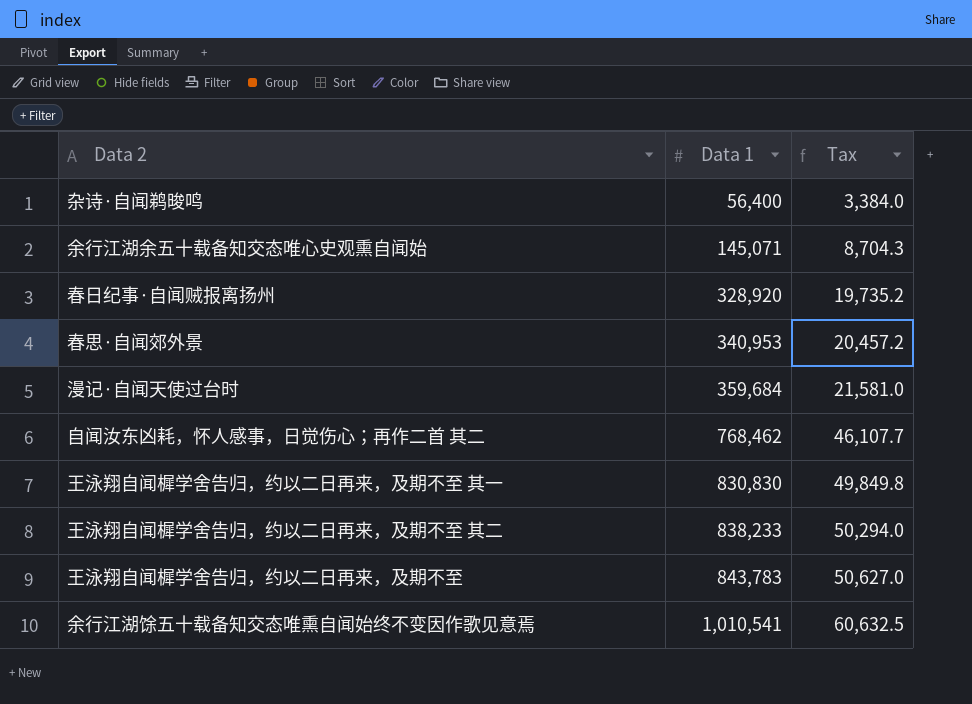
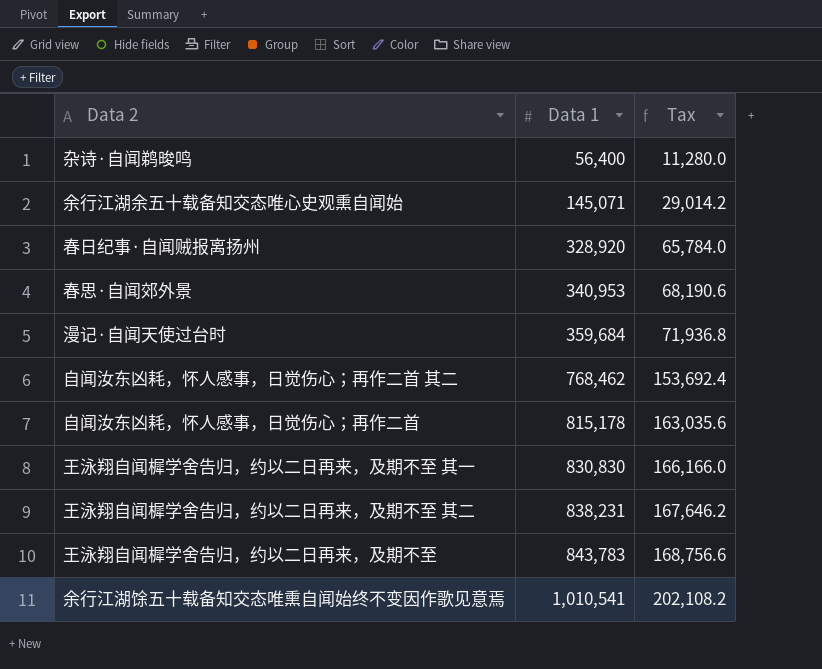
column Tax | formula: [Data 1] * 0.06 -> [Data 1] * 0.2
row 自闻汝东凶耗，怀人感事，日觉伤心；再作二首: none -> 815,178 | 163,035.6
王泳翔自闻樨学舍告归，约以二日再来，及期不至 其二 | Data 1: 838,233 -> 838,231

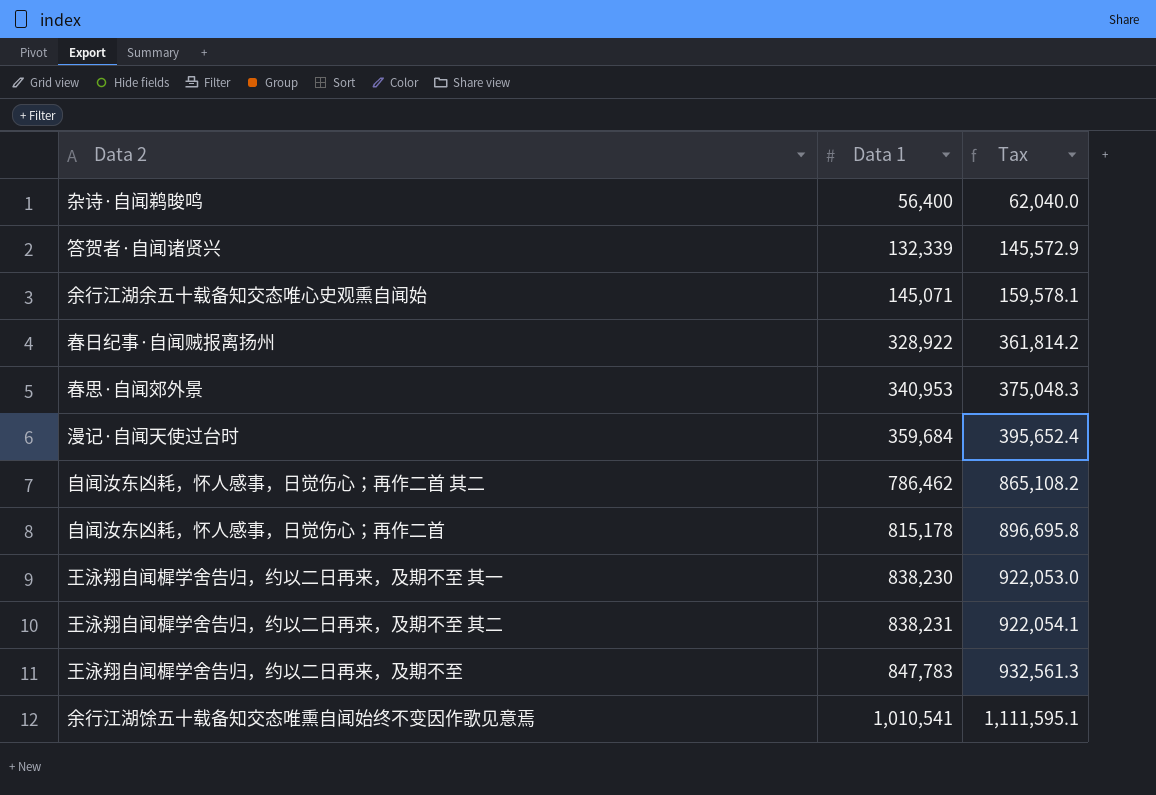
column Tax | formula: [Data 1] * 0.2 -> [Data 1] * 1.1
row 答贺者·自闻诸贤兴: none -> 132,339 | 145,572.9
春日纪事·自闻贼报离扬州 | Data 1: 328,920 -> 328,922
自闻汝东凶耗，怀人感事，日觉伤心；再作二首 其二 | Data 1: 768,462 -> 786,462
王泳翔自闻樨学舍告归，约以二日再来，及期不至 其一 | Data 1: 830,830 -> 838,230
王泳翔自闻樨学舍告归，约以二日再来，及期不至 | Data 1: 843,783 -> 847,783

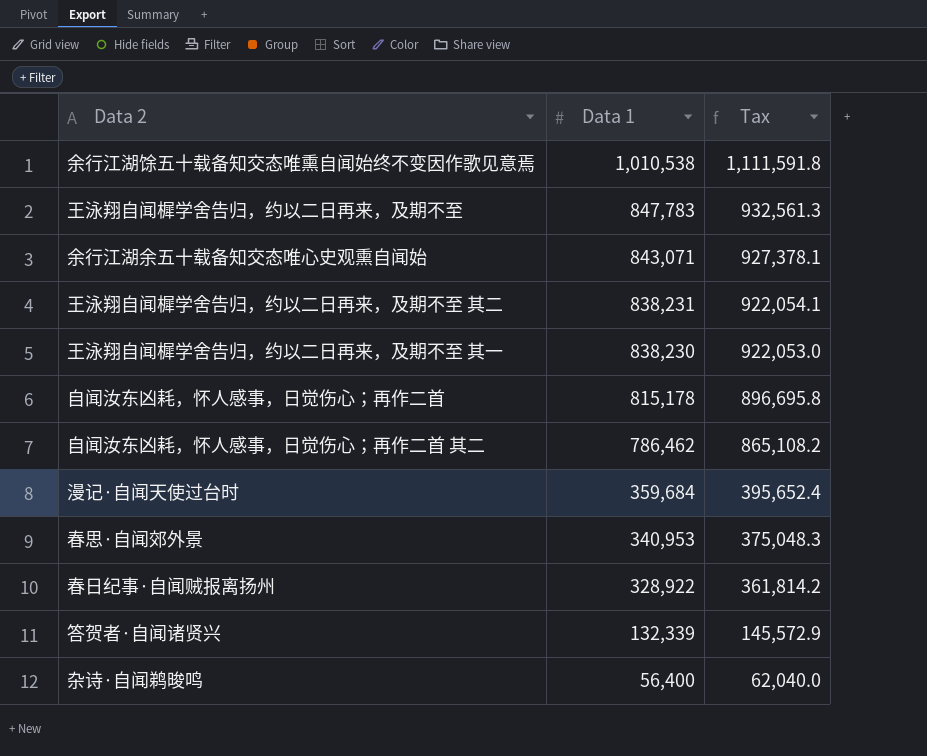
row order: Data 1 ascending -> Data 1 descending
余行江湖馀五十载备知交态唯熏自闻始终不变因作歌见意焉 | Data 1: 1,010,541 -> 1,010,538
余行江湖馀五十载备知交态唯熏自闻始终不变因作歌见意焉 | Tax: 1,111,595.1 -> 1,111,591.8
余行江湖余五十载备知交态唯心史观熏自闻始 | Data 1: 145,071 -> 843,071
余行江湖余五十载备知交态唯心史观熏自闻始 | Tax: 159,578.1 -> 927,378.1

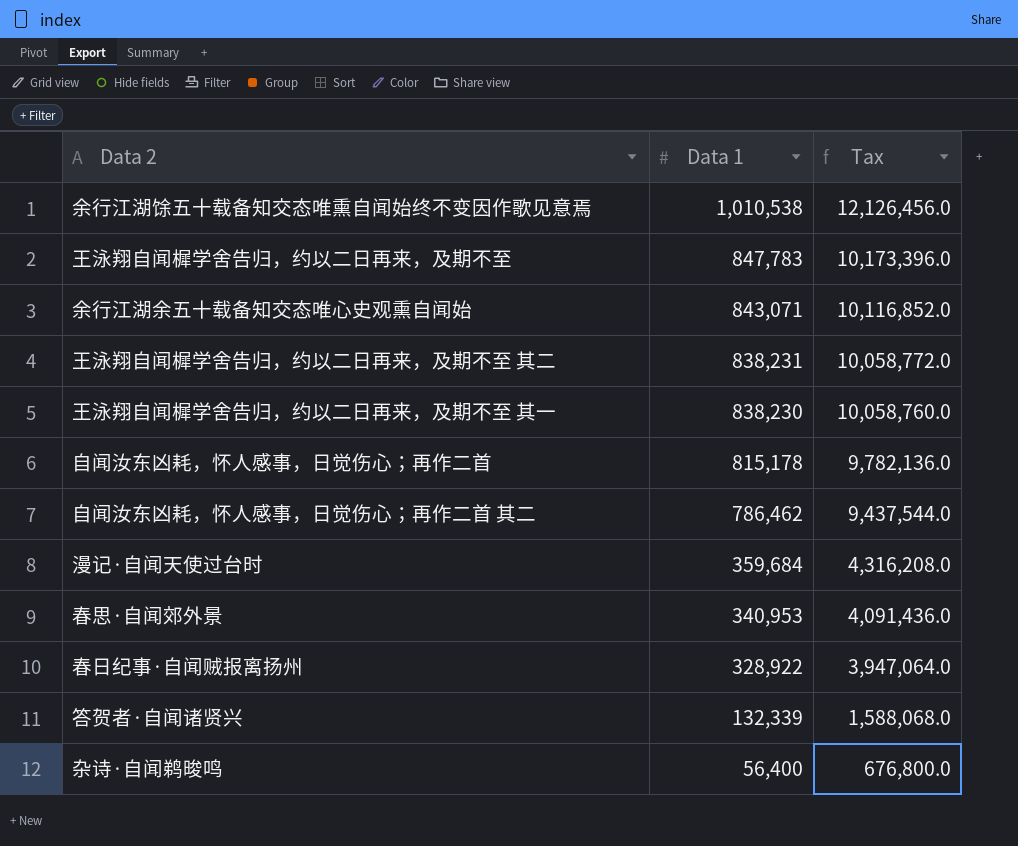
column Tax | formula: [Data 1] * 1.1 -> [Data 1] * 12

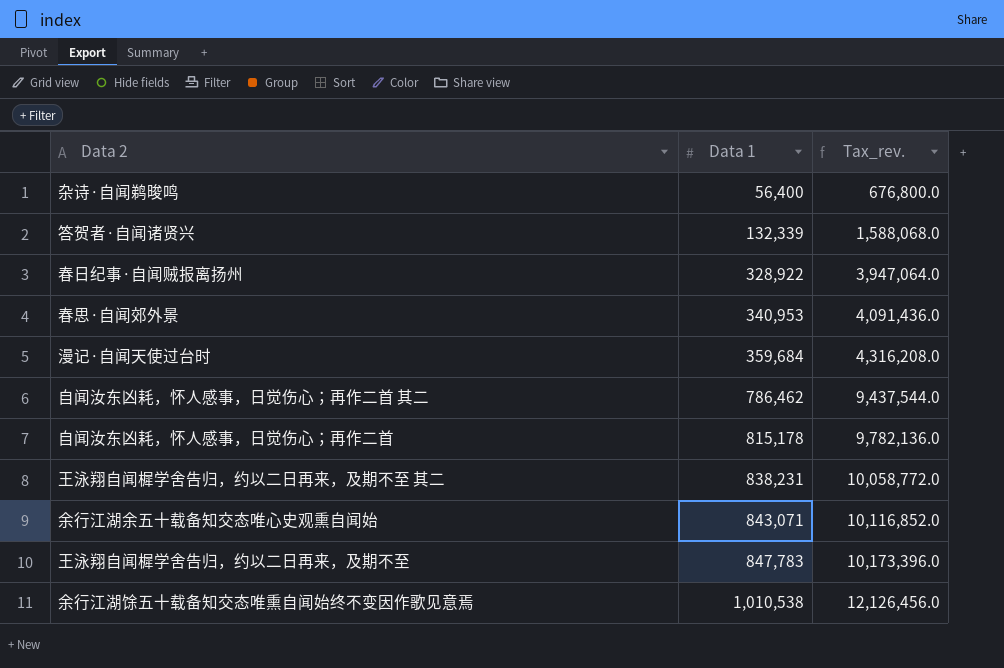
row order: Data 1 descending -> Data 1 ascending
column name: Tax -> Tax_rev.
row 王泳翔自闻樨学舍告归，约以二日再来，及期不至 其一: 838,230 | 10,058,760.0 -> none

